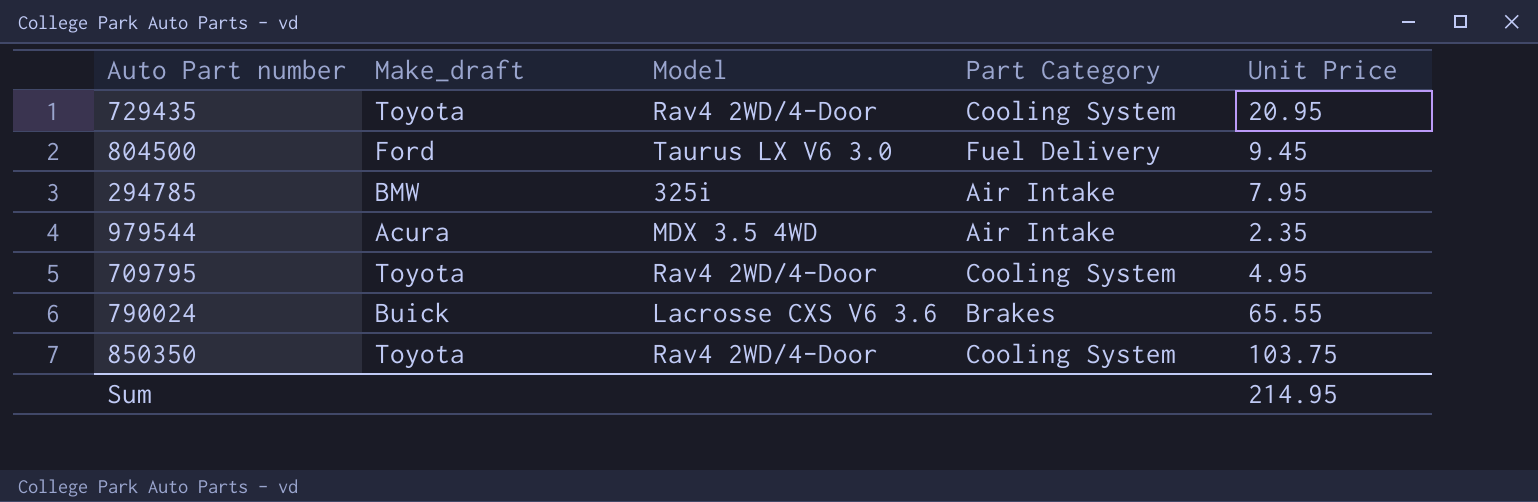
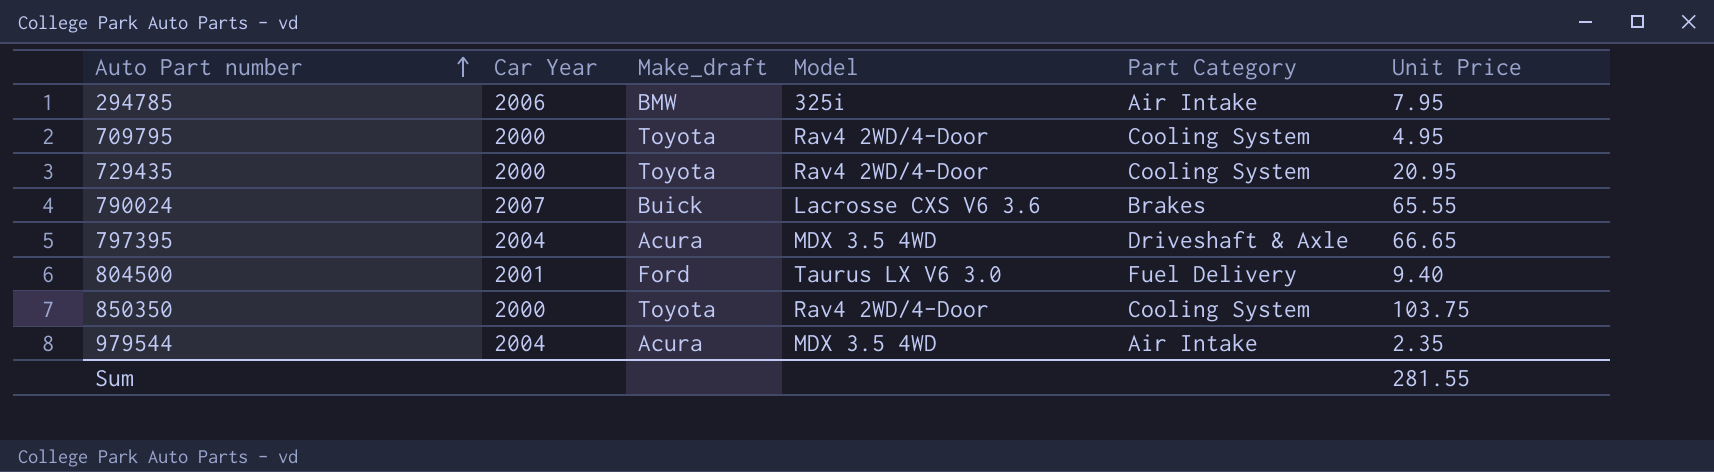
row order: none -> Auto Part number ascending
column Car Year | position: none -> 2
row 797395: none -> 2004 | Acura | MDX 3.5 4WD | Driveshaft & Axle | 66.65
804500 | Unit Price: 9.45 -> 9.40
Sum | Unit Price: 214.95 -> 281.55

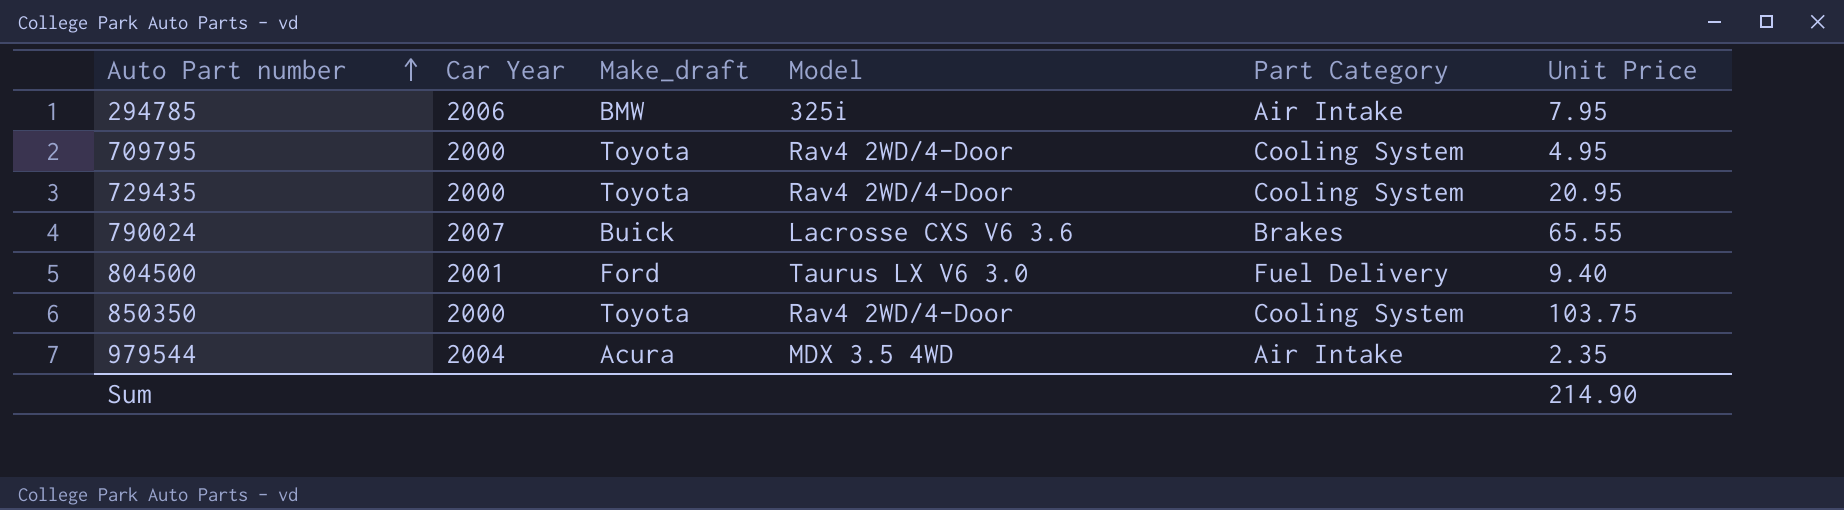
row 797395: 2004 | Acura | MDX 3.5 4WD | Driveshaft & Axle | 66.65 -> none
Sum | Unit Price: 281.55 -> 214.90

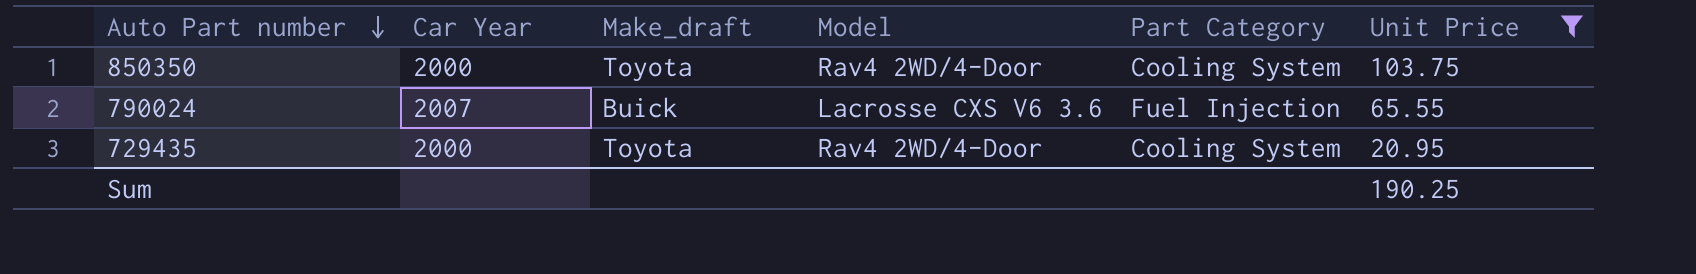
filter: none -> Unit Price >= 20.95
row order: Auto Part number ascending -> Auto Part number descending
790024 | Part Category: Brakes -> Fuel Injection
Sum | Unit Price: 214.90 -> 190.25

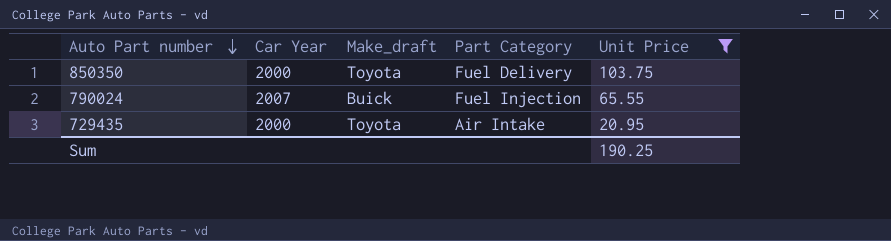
column Model | position: 4 -> none
850350 | Part Category: Cooling System -> Fuel Delivery
729435 | Part Category: Cooling System -> Air Intake

